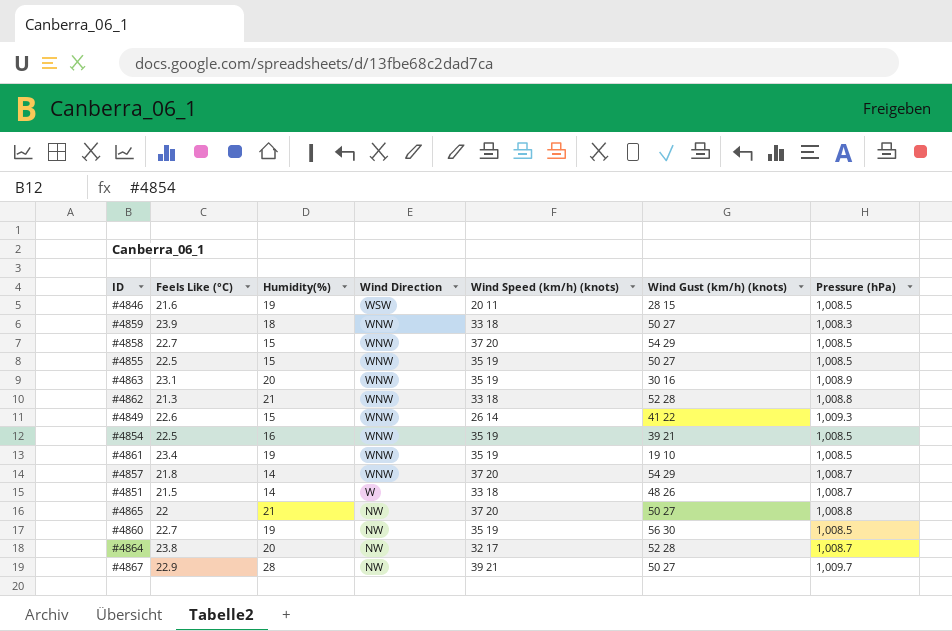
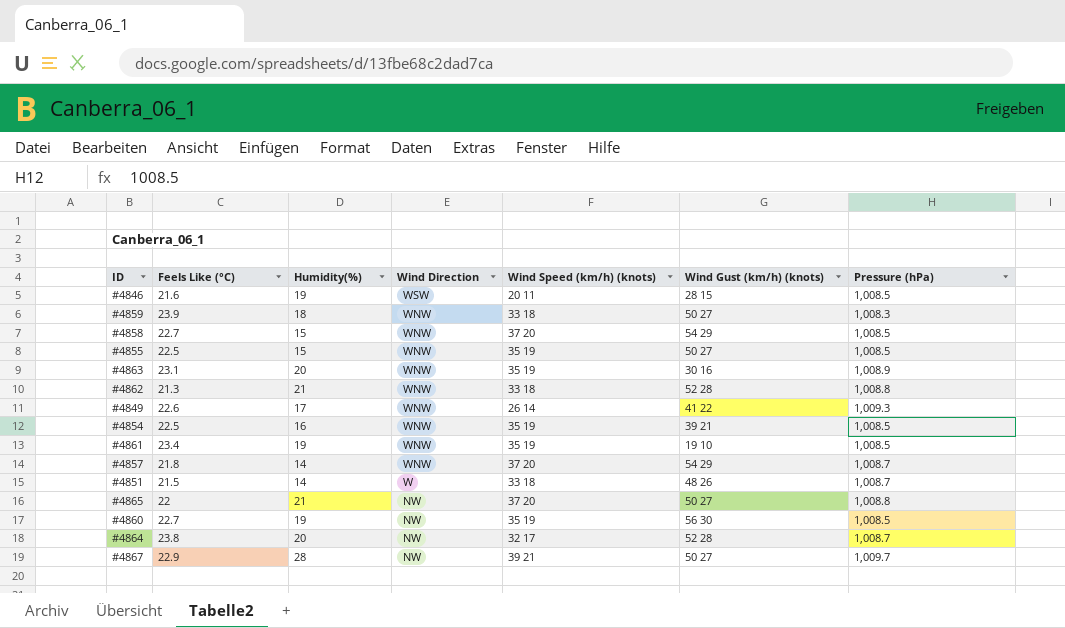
#4849 | Humidity(%): 15 -> 17

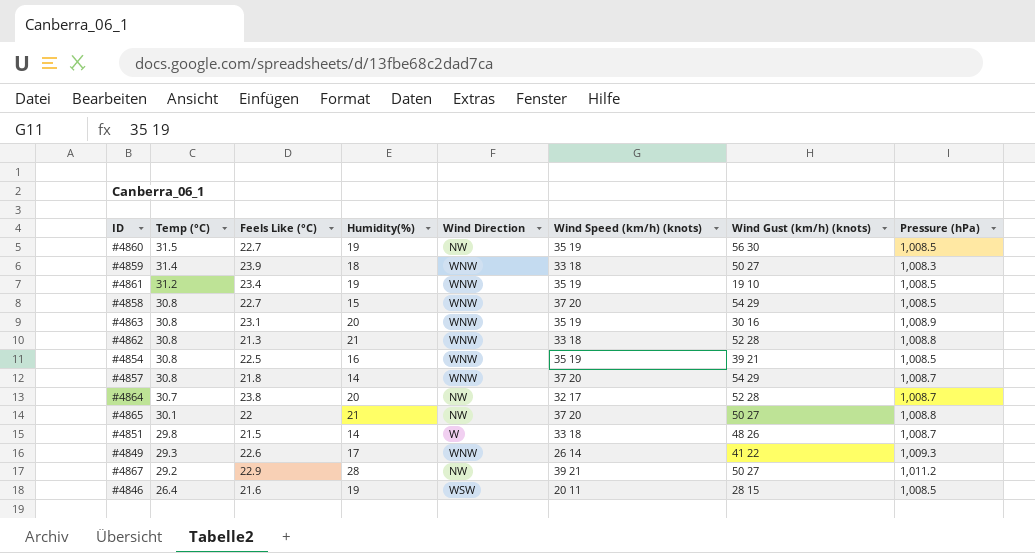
row order: Wind Direction descending -> Temp (°C) descending
column Temp (°C) | position: none -> 2
row #4855: 22.5 | 15 | WNW | 35 19 | 50 27 | 1,008.5 -> none
#4867 | Pressure (hPa): 1,009.7 -> 1,011.2

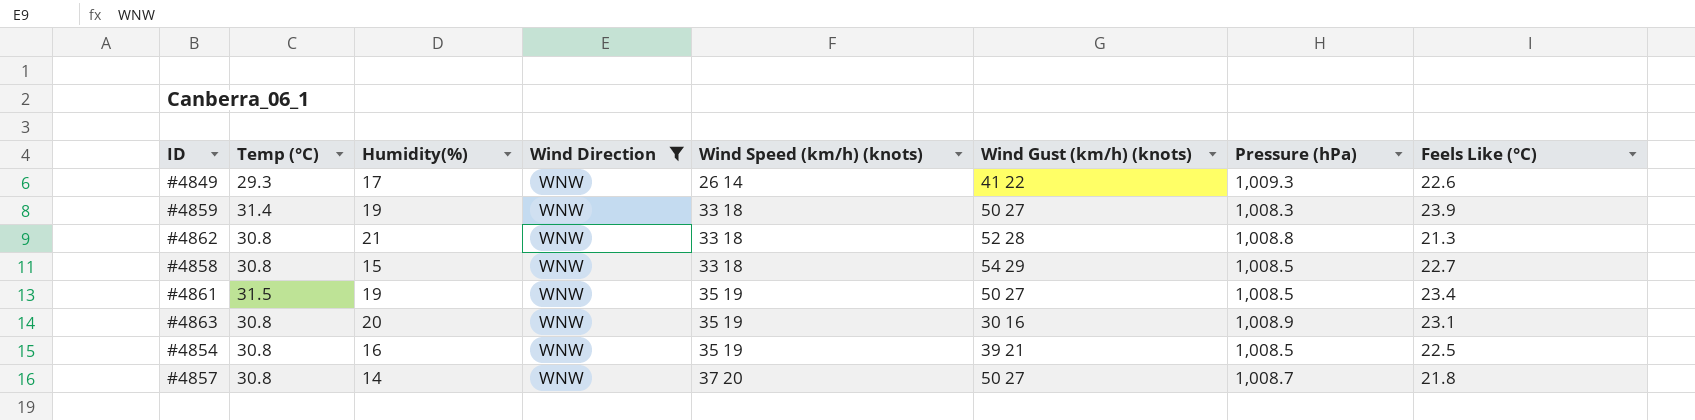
filter: none -> Wind Direction = WNW
row order: Temp (°C) descending -> Wind Speed (km/h) (knots) ascending
column Feels Like (°C) | position: 3 -> 8
#4859 | Humidity(%): 18 -> 19
#4858 | Wind Speed (km/h) (knots): 37 20 -> 33 18
#4861 | Temp (°C): 31.2 -> 31.5
#4861 | Wind Gust (km/h) (knots): 19 10 -> 50 27
#4857 | Wind Gust (km/h) (knots): 54 29 -> 50 27

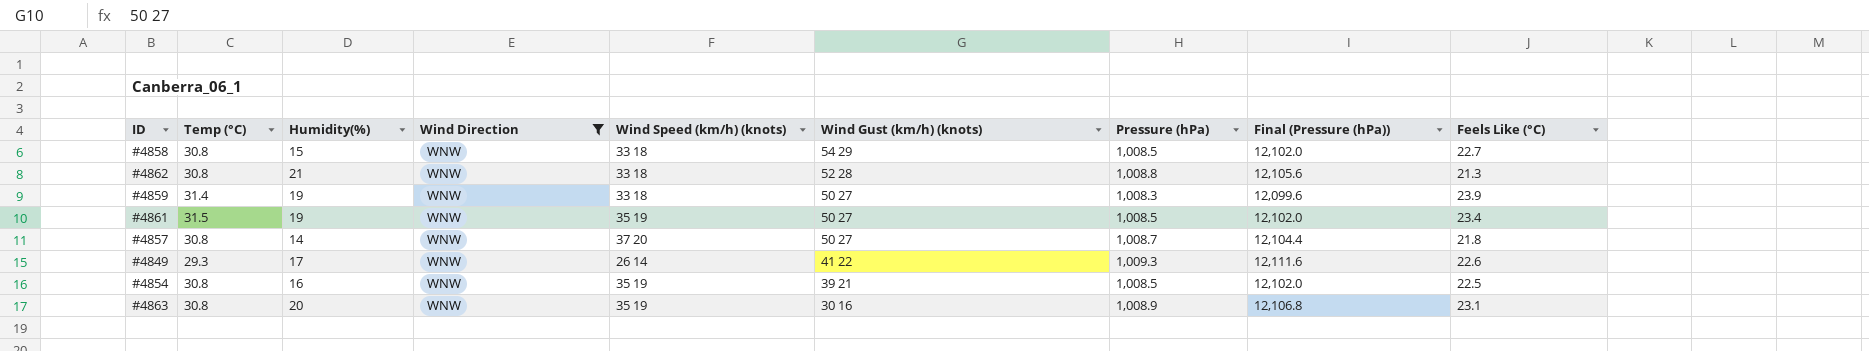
row order: Wind Speed (km/h) (knots) ascending -> Wind Gust (km/h) (knots) descending
column Final (Pressure (hPa)) | formula: none -> [Pressure (hPa)] * 12

